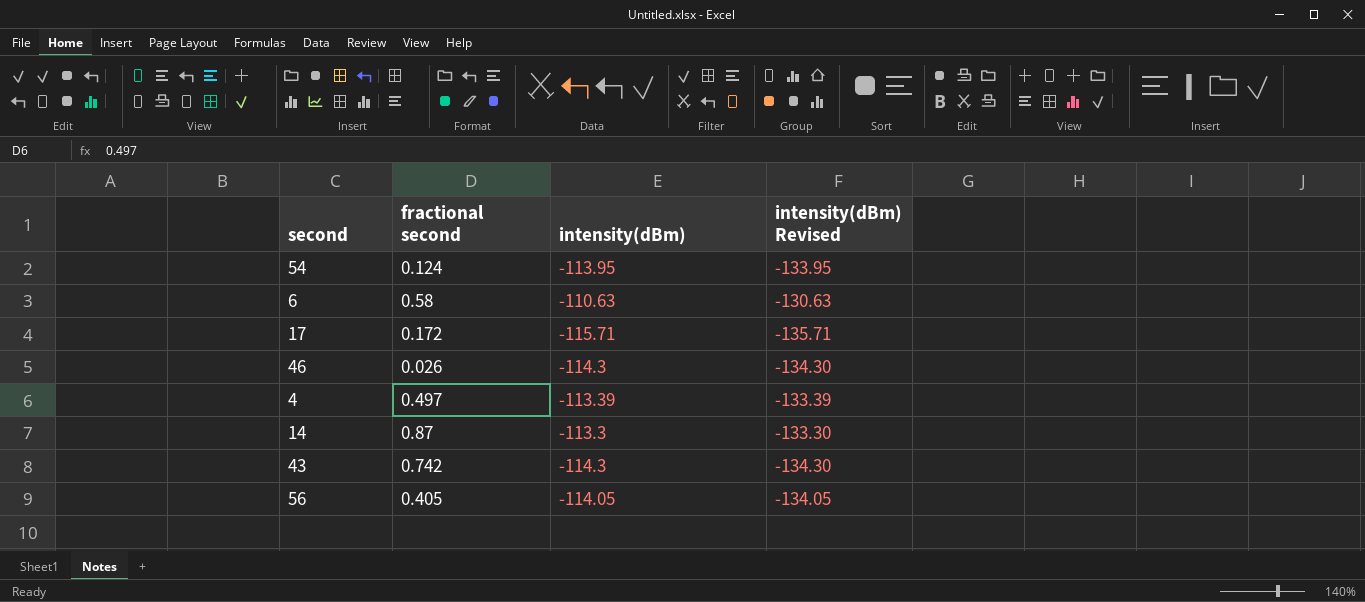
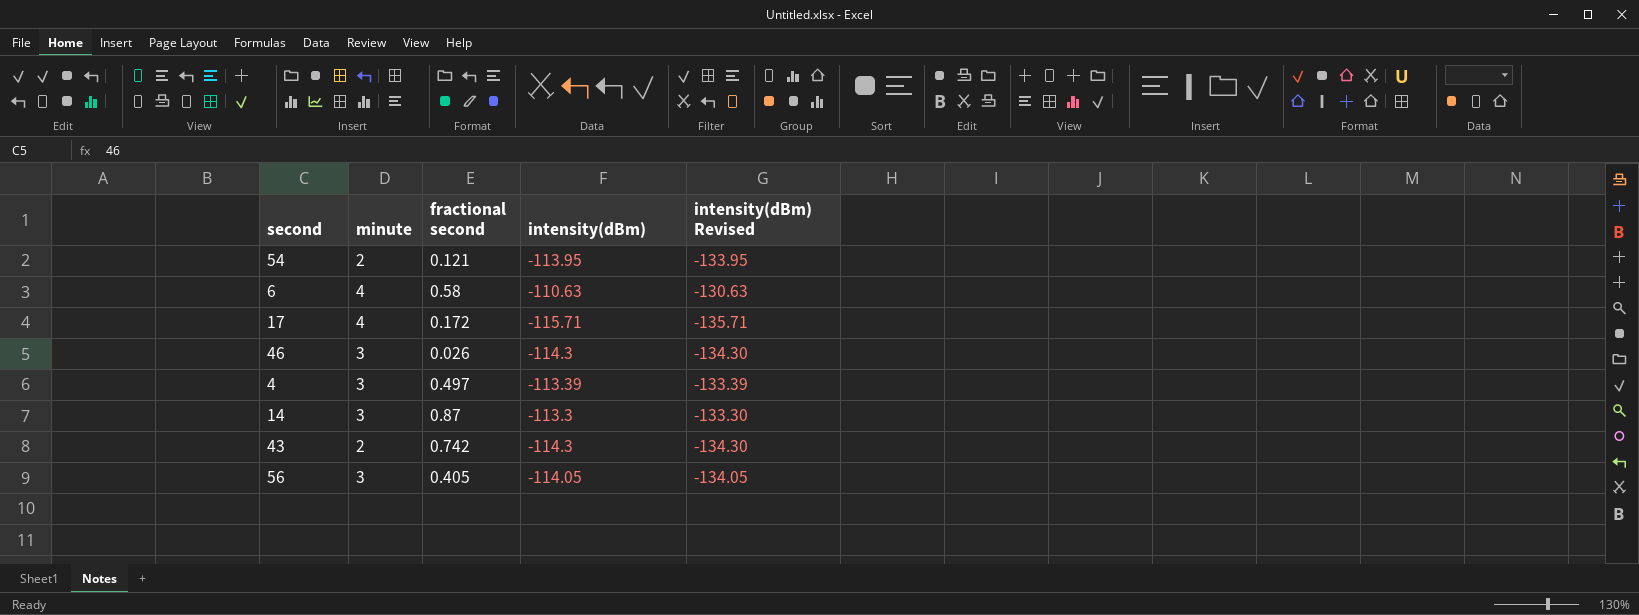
column minute | position: none -> 2
54 | fractional second: 0.124 -> 0.121

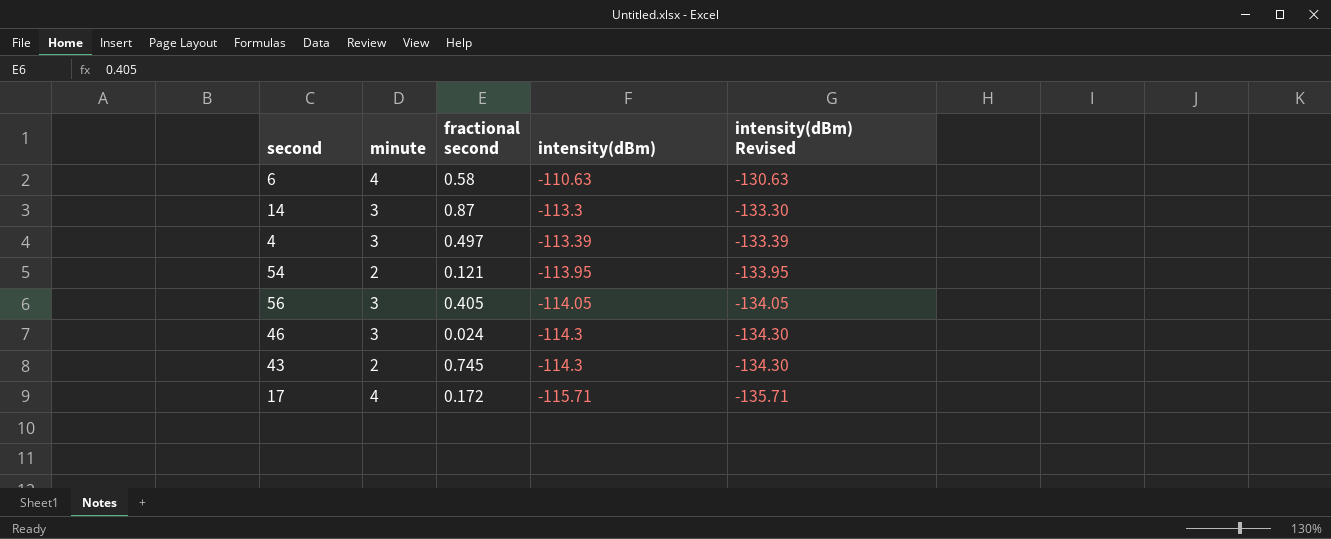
row order: none -> intensity(dBm) descending
46 | fractional second: 0.026 -> 0.024
43 | fractional second: 0.742 -> 0.745

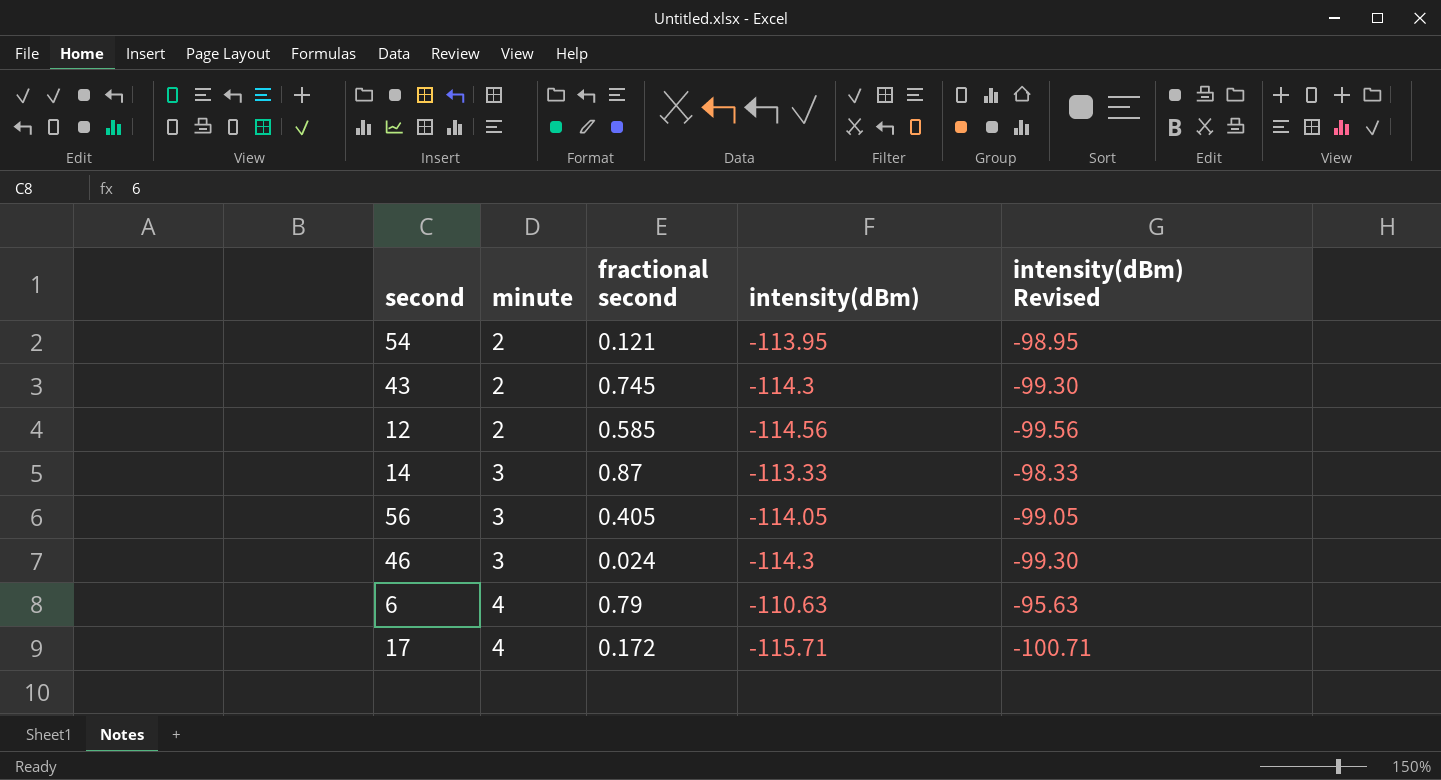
row order: intensity(dBm) descending -> minute ascending
column intensity(dBm) Revised | formula: [intensity(dBm)] - 20 -> [intensity(dBm)] + 15
row 4: 3 | 0.497 | -113.39 | -133.39 -> none
row 12: none -> 2 | 0.585 | -114.56 | -99.56
14 | intensity(dBm): -113.3 -> -113.33
6 | fractional second: 0.58 -> 0.79

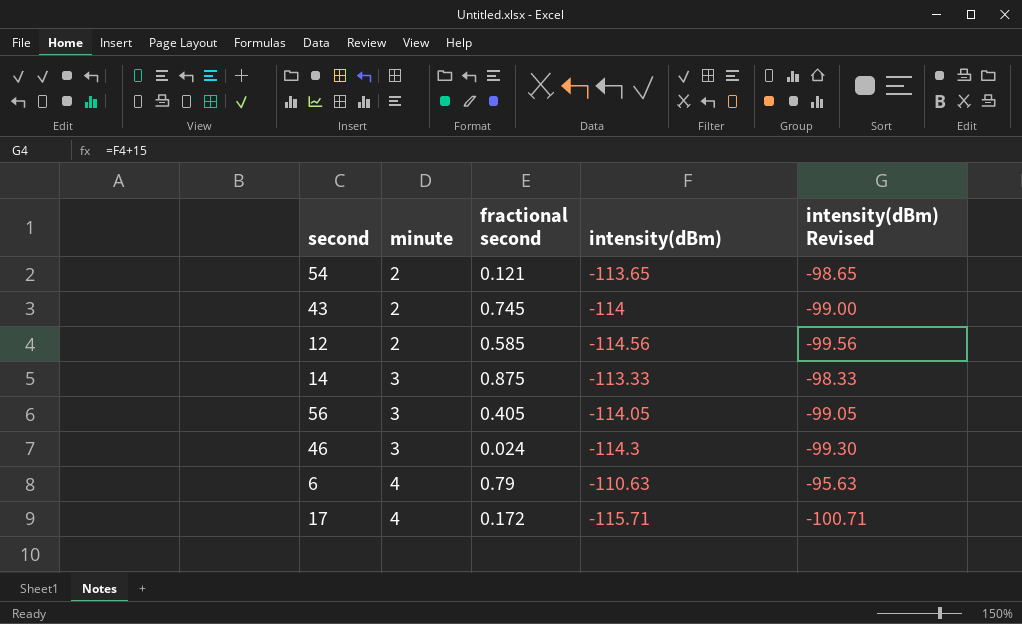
54 | intensity(dBm): -113.95 -> -113.65
54 | intensity(dBm) Revised: -98.95 -> -98.65
43 | intensity(dBm): -114.3 -> -114
43 | intensity(dBm) Revised: -99.30 -> -99.00
14 | fractional second: 0.87 -> 0.875

